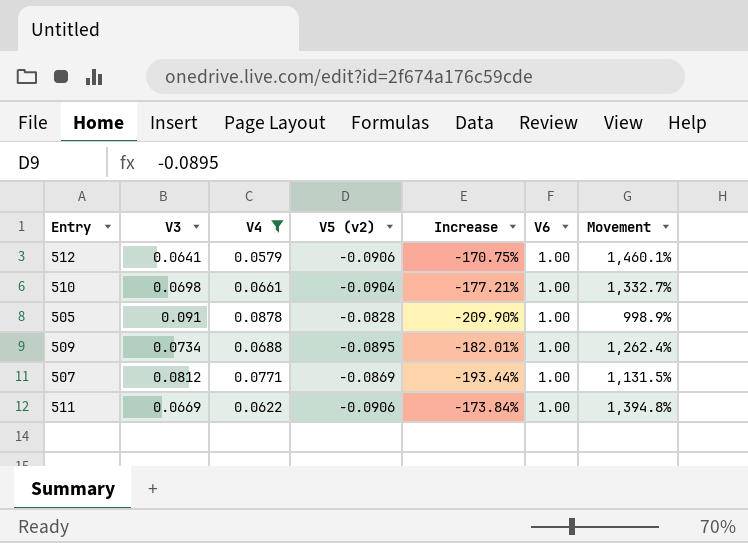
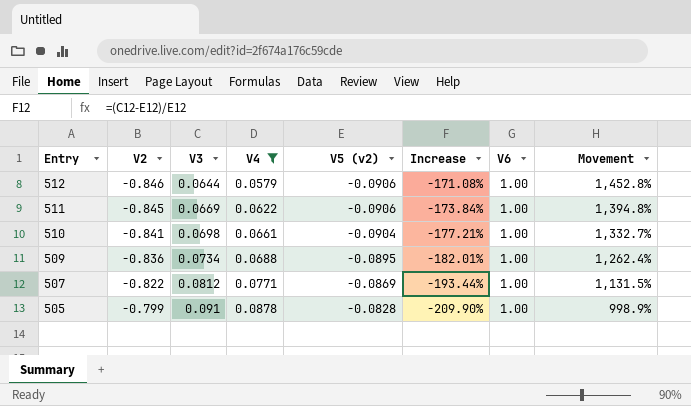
row order: none -> Entry descending
column V2 | position: none -> 2
512 | V3: 0.0641 -> 0.0644
512 | Increase: -170.75% -> -171.08%
512 | Movement: 1,460.1% -> 1,452.8%

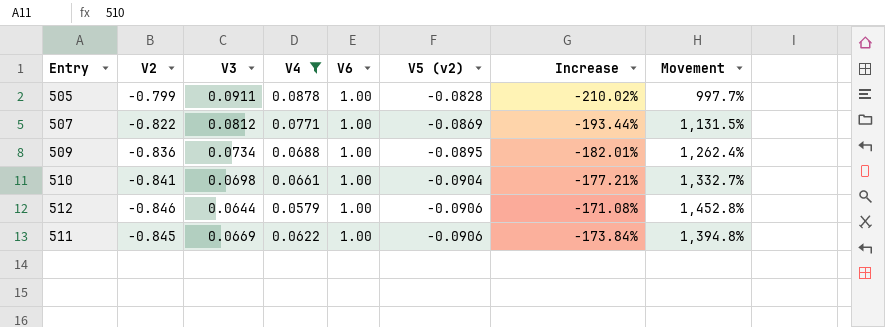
row order: Entry descending -> V5 (v2) descending
column V6 | position: 7 -> 5
505 | V3: 0.091 -> 0.0911
505 | Increase: -209.90% -> -210.02%
505 | Movement: 998.9% -> 997.7%

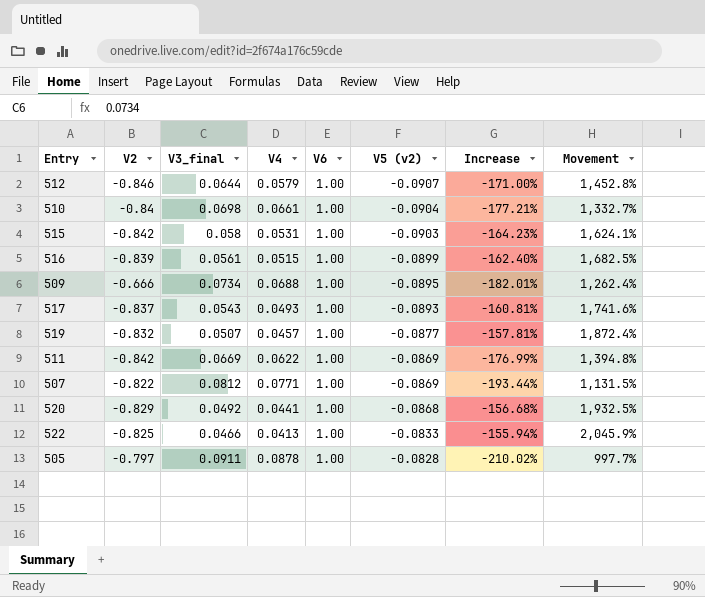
filter: V4 >= 0.0579 -> none
row order: V5 (v2) descending -> V5 (v2) ascending
column name: V3 -> V3_final
512 | V5 (v2): -0.0906 -> -0.0907
512 | Increase: -171.08% -> -171.00%
510 | V2: -0.841 -> -0.84
509 | V2: -0.836 -> -0.666
511 | V2: -0.845 -> -0.842
511 | V5 (v2): -0.0906 -> -0.0869
511 | Increase: -173.84% -> -176.99%
505 | V2: -0.799 -> -0.797

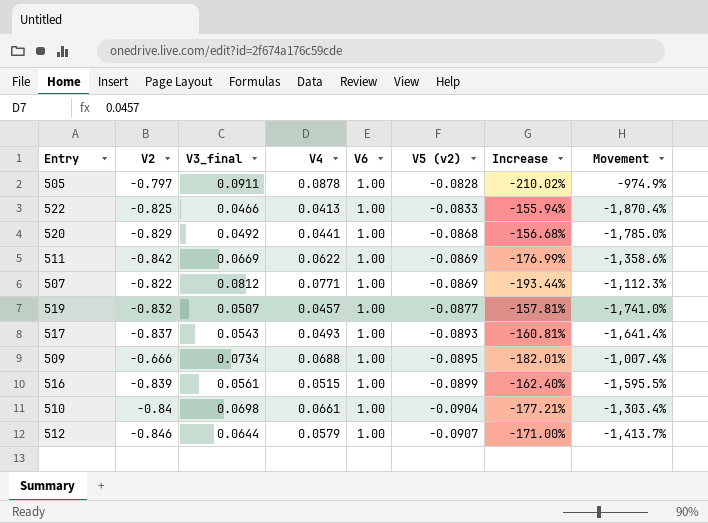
row order: V5 (v2) ascending -> V5 (v2) descending
column Movement | formula: ([V6] - [V3_final]) / [V3_final] -> ([V2] - [V3_final]) / [V3_final]
row 515: -0.842 | 0.058 | 0.0531 | 1.00 | -0.0903 | -164.23% | 1,624.1% -> none

